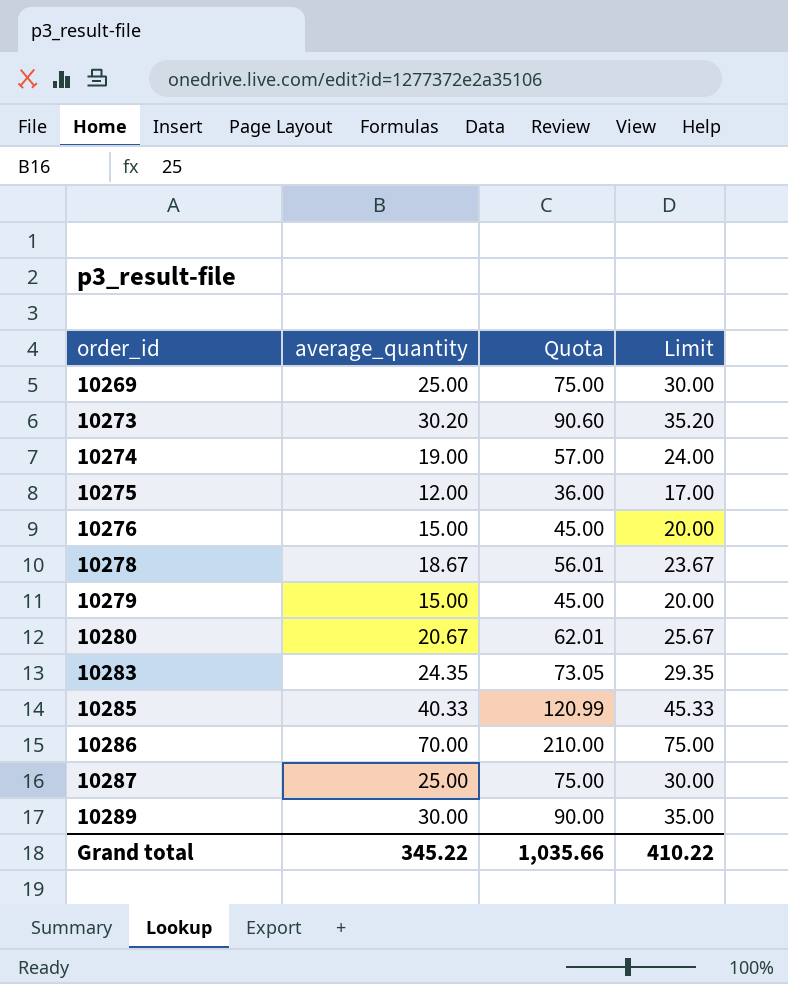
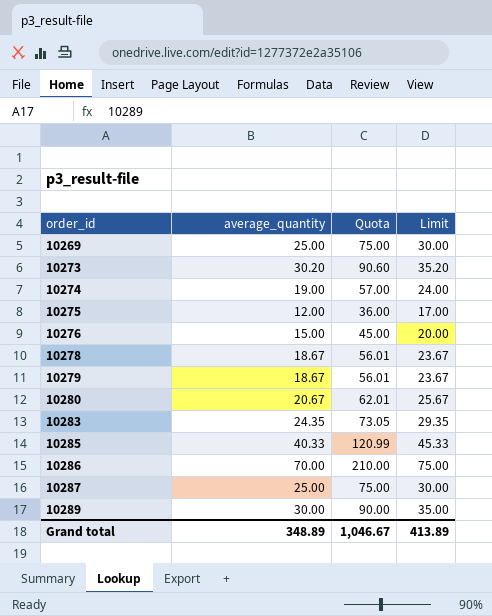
10279 | average_quantity: 15.00 -> 18.67
10279 | Quota: 45.00 -> 56.01
10279 | Limit: 20.00 -> 23.67
Grand total | average_quantity: 345.22 -> 348.89
Grand total | Quota: 1,035.66 -> 1,046.67
Grand total | Limit: 410.22 -> 413.89

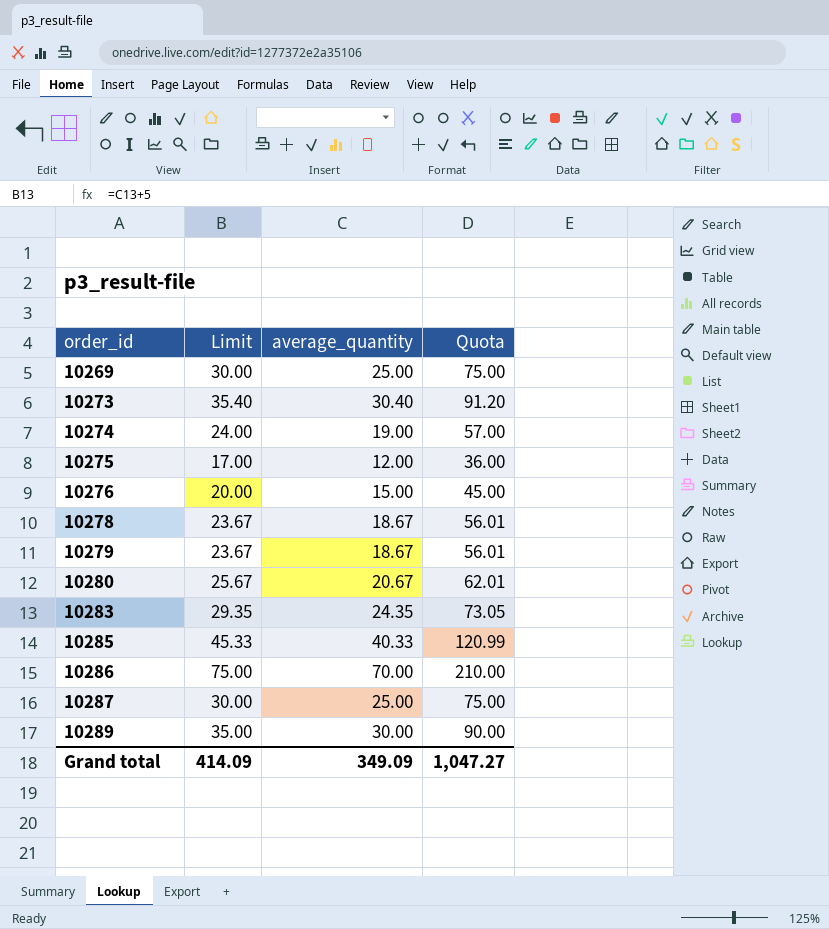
column Limit | position: 4 -> 2
10273 | Limit: 35.20 -> 35.40
10273 | average_quantity: 30.20 -> 30.40
10273 | Quota: 90.60 -> 91.20
Grand total | Limit: 413.89 -> 414.09
Grand total | average_quantity: 348.89 -> 349.09
Grand total | Quota: 1,046.67 -> 1,047.27

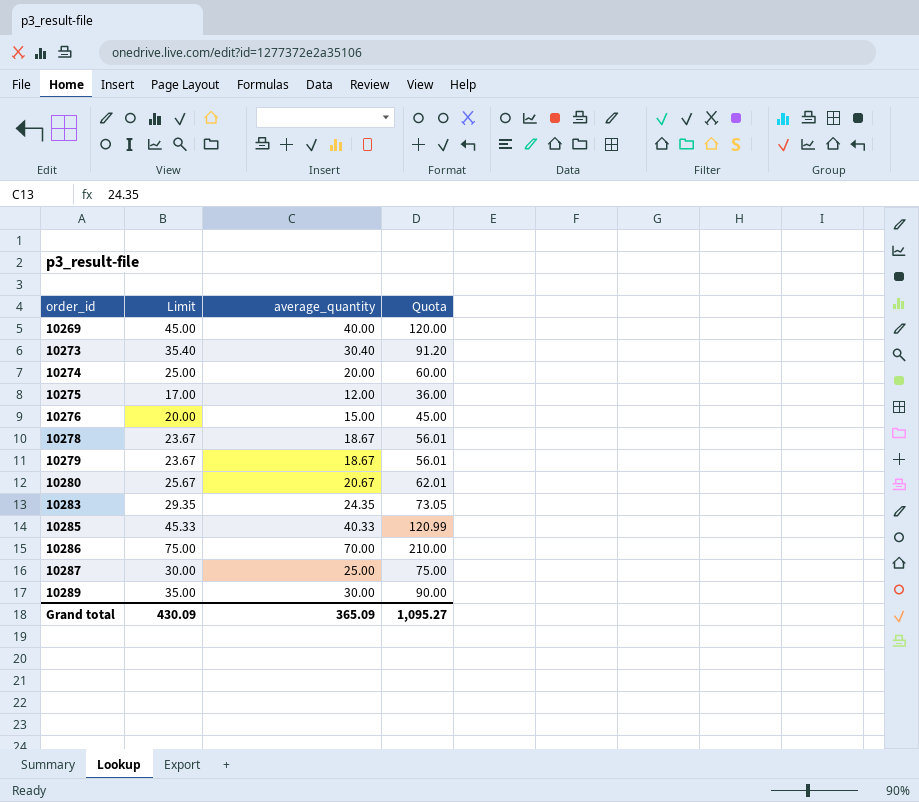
10269 | Limit: 30.00 -> 45.00
10269 | average_quantity: 25.00 -> 40.00
10269 | Quota: 75.00 -> 120.00
10274 | Limit: 24.00 -> 25.00
10274 | average_quantity: 19.00 -> 20.00
10274 | Quota: 57.00 -> 60.00
Grand total | Limit: 414.09 -> 430.09
Grand total | average_quantity: 349.09 -> 365.09
Grand total | Quota: 1,047.27 -> 1,095.27

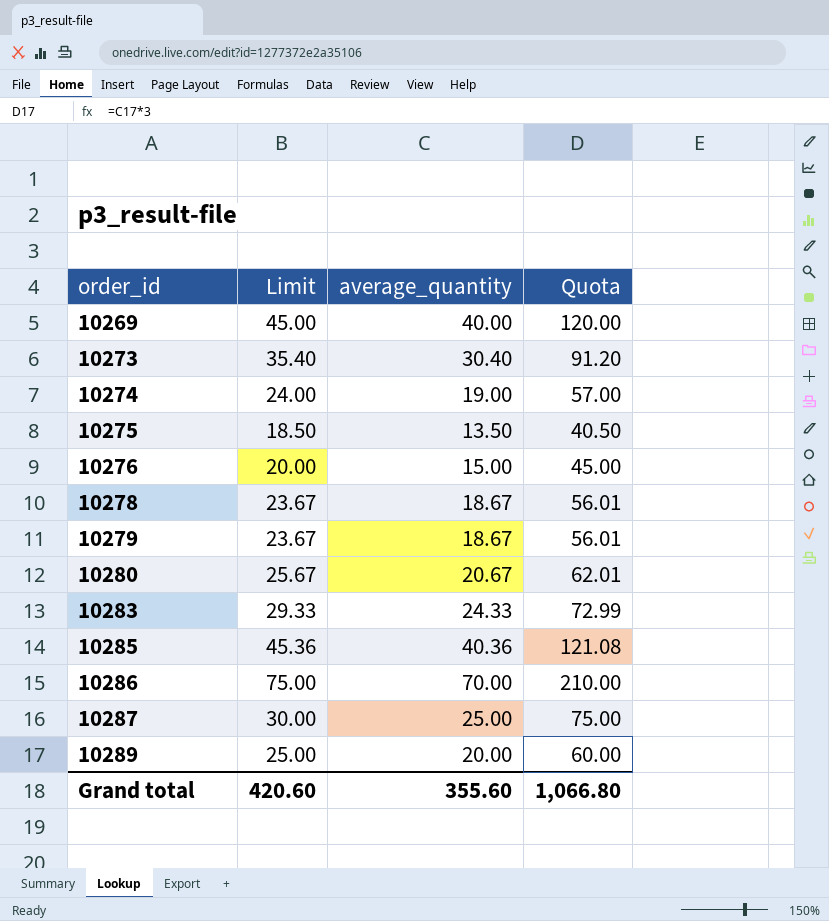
10274 | Limit: 25.00 -> 24.00
10274 | average_quantity: 20.00 -> 19.00
10274 | Quota: 60.00 -> 57.00
10275 | Limit: 17.00 -> 18.50
10275 | average_quantity: 12.00 -> 13.50
10275 | Quota: 36.00 -> 40.50
10283 | Limit: 29.35 -> 29.33
10283 | average_quantity: 24.35 -> 24.33
10283 | Quota: 73.05 -> 72.99
10285 | Limit: 45.33 -> 45.36
10285 | average_quantity: 40.33 -> 40.36
10285 | Quota: 120.99 -> 121.08
10289 | Limit: 35.00 -> 25.00
10289 | average_quantity: 30.00 -> 20.00
10289 | Quota: 90.00 -> 60.00
Grand total | Limit: 430.09 -> 420.60
Grand total | average_quantity: 365.09 -> 355.60
Grand total | Quota: 1,095.27 -> 1,066.80

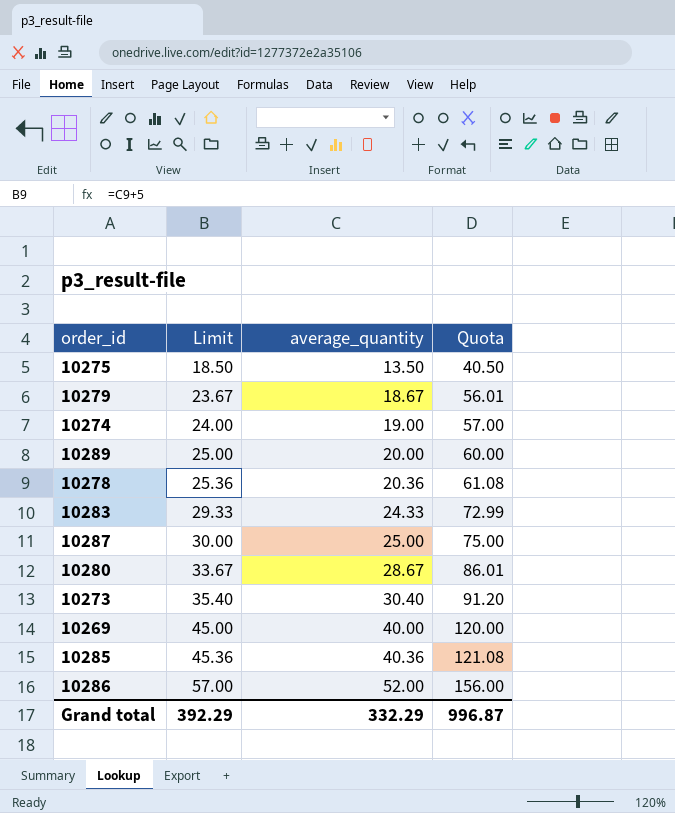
row order: order_id ascending -> Limit ascending
row 10276: 20.00 | 15.00 | 45.00 -> none
10278 | Limit: 23.67 -> 25.36
10278 | average_quantity: 18.67 -> 20.36
10278 | Quota: 56.01 -> 61.08
10280 | Limit: 25.67 -> 33.67
10280 | average_quantity: 20.67 -> 28.67
10280 | Quota: 62.01 -> 86.01
10286 | Limit: 75.00 -> 57.00
10286 | average_quantity: 70.00 -> 52.00
10286 | Quota: 210.00 -> 156.00
Grand total | Limit: 420.60 -> 392.29
Grand total | average_quantity: 355.60 -> 332.29
Grand total | Quota: 1,066.80 -> 996.87

